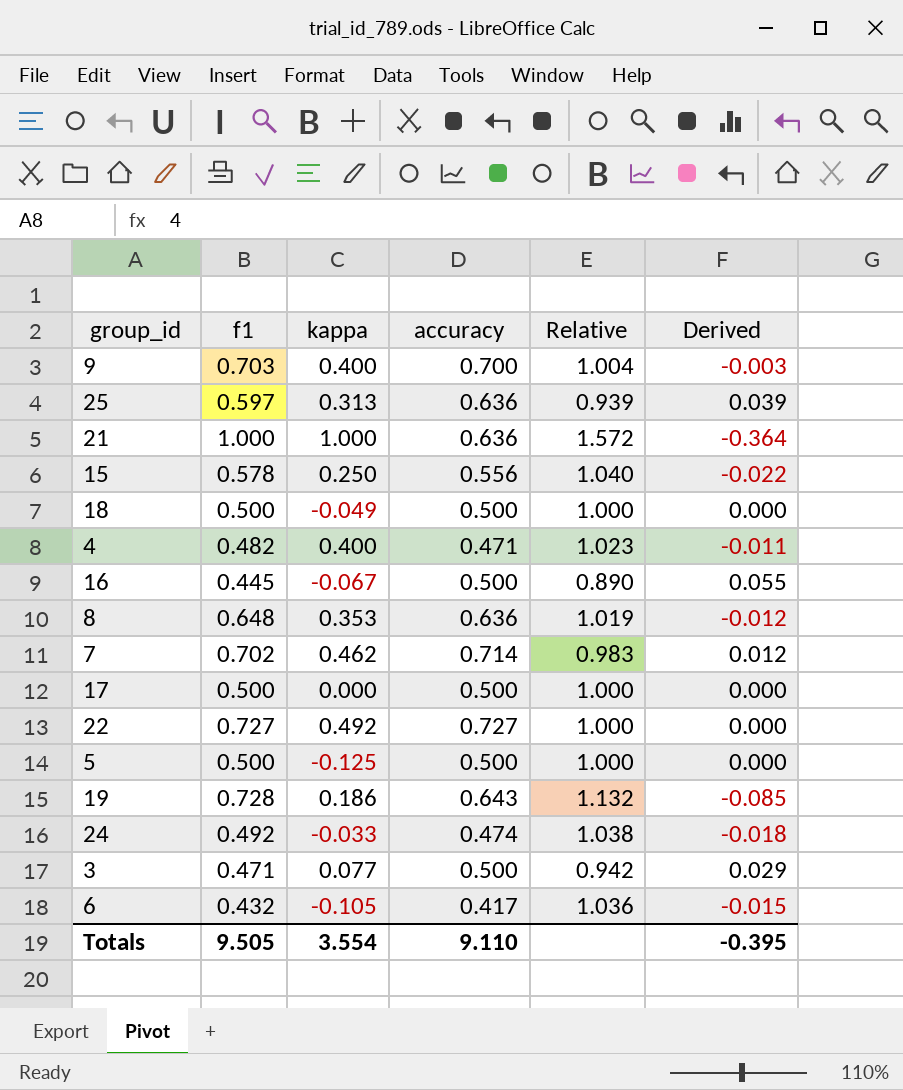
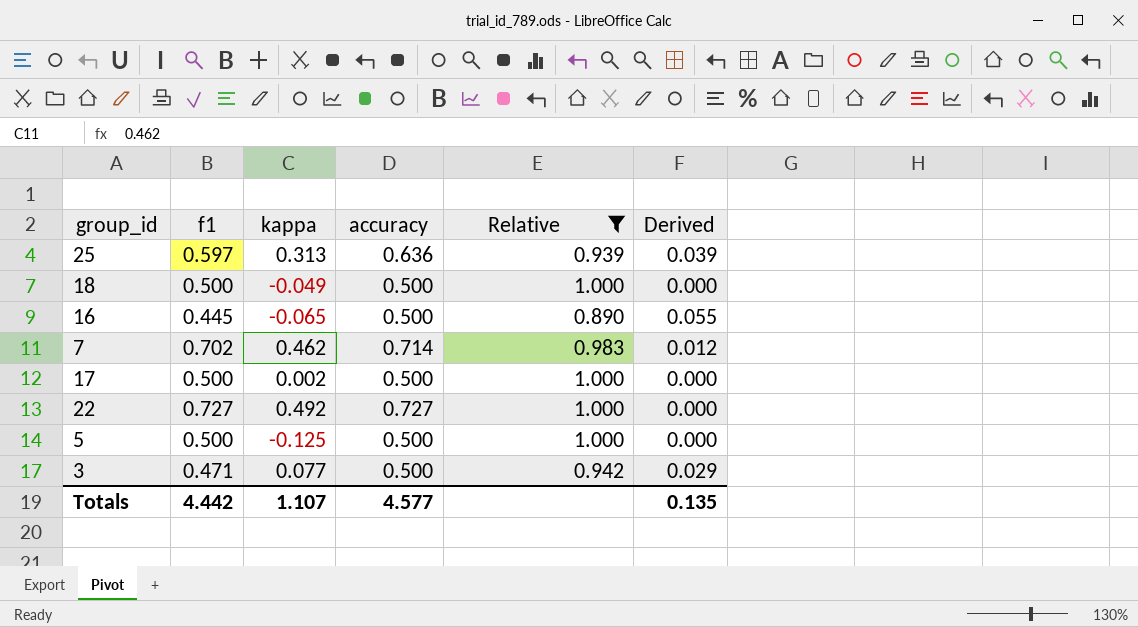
filter: none -> Relative <= 1.000
16 | kappa: -0.067 -> -0.065
17 | kappa: 0.000 -> 0.002
Totals | f1: 9.505 -> 4.442
Totals | kappa: 3.554 -> 1.107
Totals | accuracy: 9.110 -> 4.577
Totals | Derived: -0.395 -> 0.135

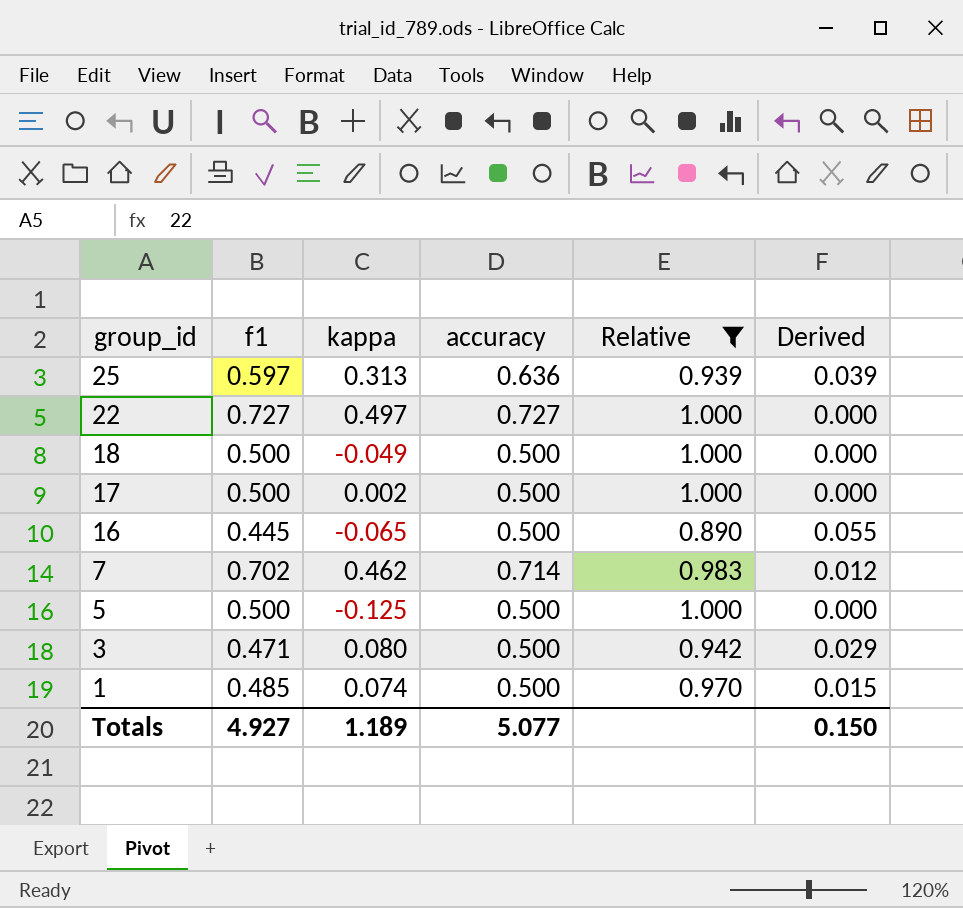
row order: none -> group_id descending
22 | kappa: 0.492 -> 0.497
3 | kappa: 0.077 -> 0.080
row 1: none -> 0.485 | 0.074 | 0.500 | 0.970 | 0.015
Totals | f1: 4.442 -> 4.927
Totals | kappa: 1.107 -> 1.189
Totals | accuracy: 4.577 -> 5.077
Totals | Derived: 0.135 -> 0.150

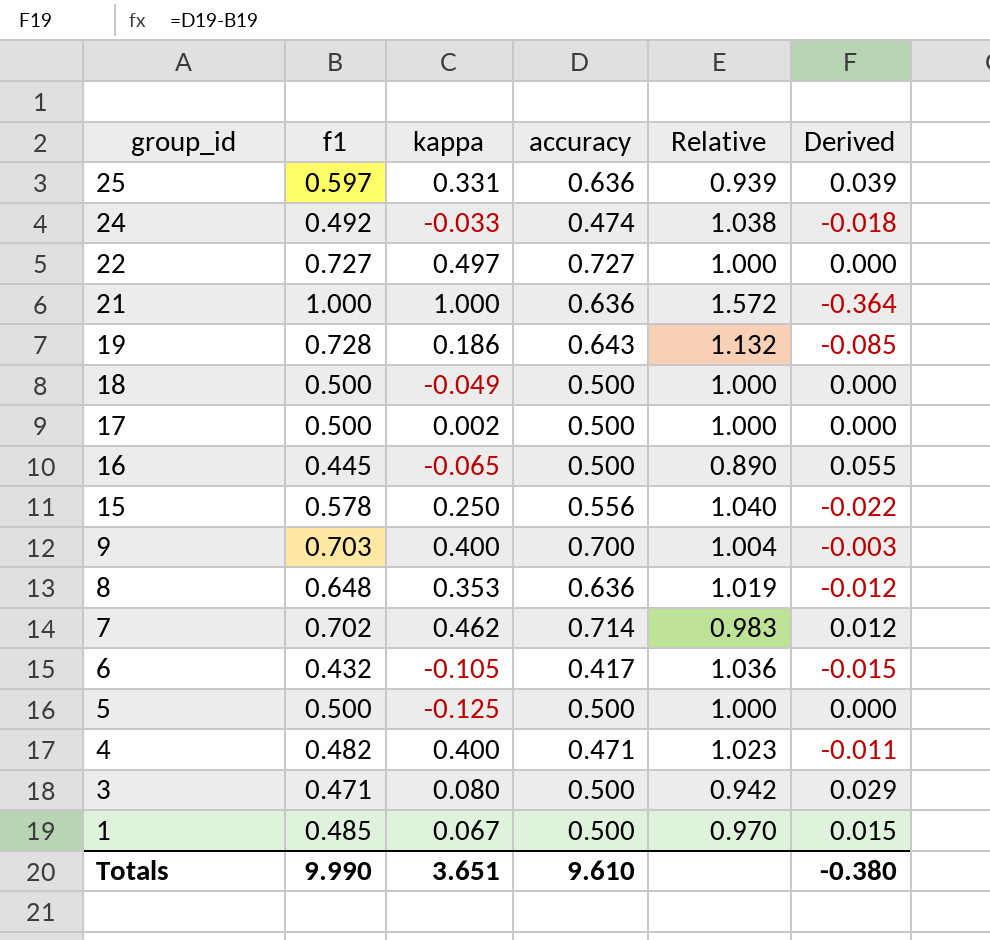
filter: Relative <= 1.000 -> none
25 | kappa: 0.313 -> 0.331
1 | kappa: 0.074 -> 0.067
Totals | f1: 4.927 -> 9.990
Totals | kappa: 1.189 -> 3.651
Totals | accuracy: 5.077 -> 9.610
Totals | Derived: 0.150 -> -0.380

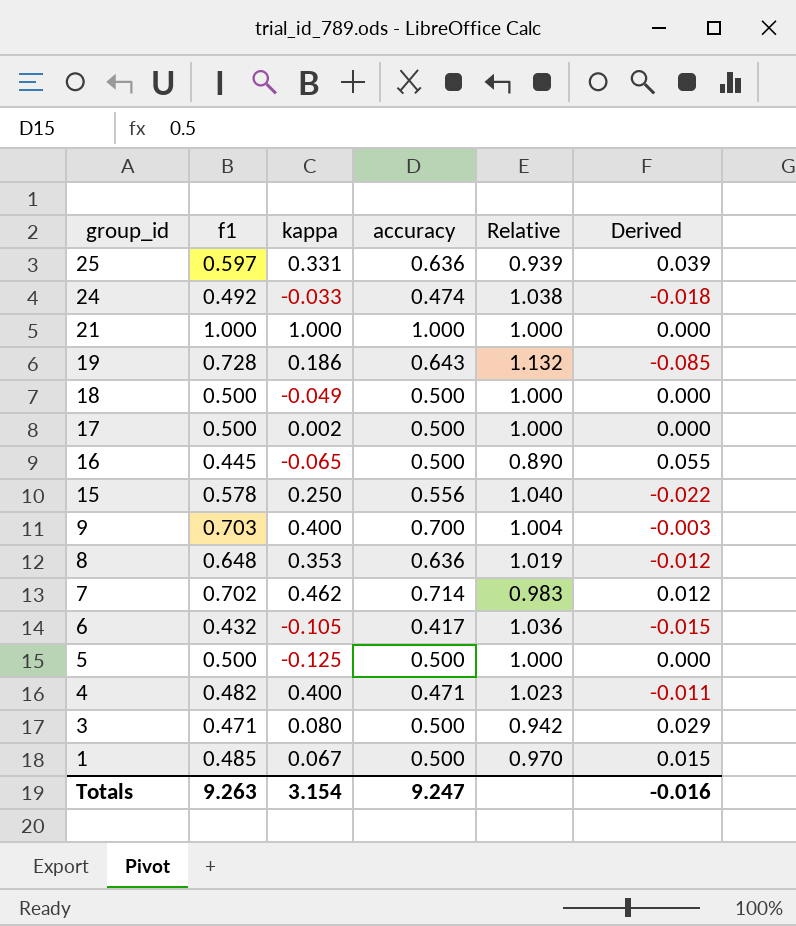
row 22: 0.727 | 0.497 | 0.727 | 1.000 | 0.000 -> none
21 | accuracy: 0.636 -> 1.000
21 | Relative: 1.572 -> 1.000
21 | Derived: -0.364 -> 0.000
Totals | f1: 9.990 -> 9.263
Totals | kappa: 3.651 -> 3.154
Totals | accuracy: 9.610 -> 9.247
Totals | Derived: -0.380 -> -0.016

